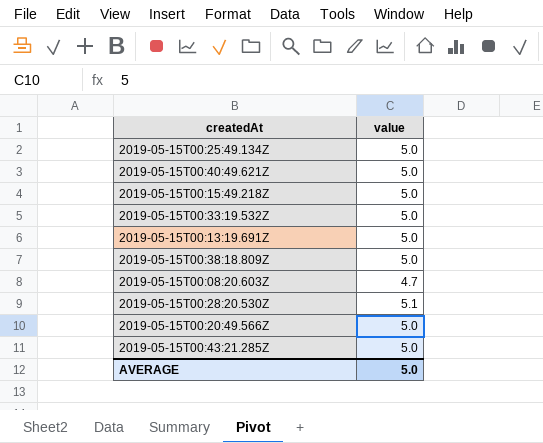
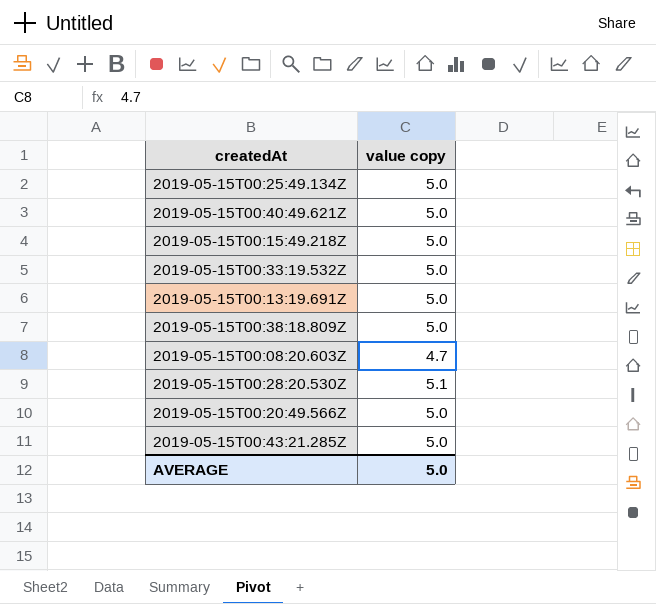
column name: value -> value copy

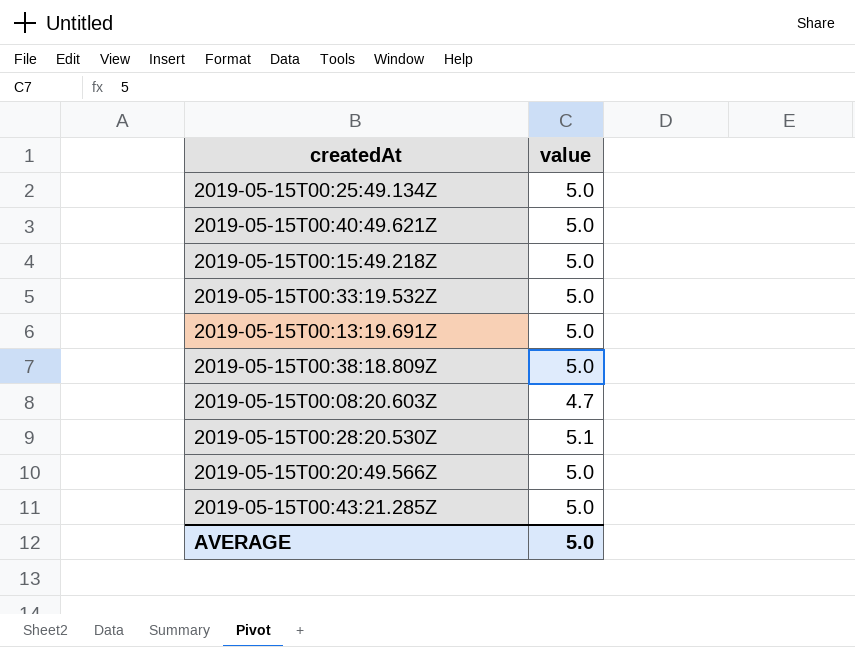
column name: value copy -> value

